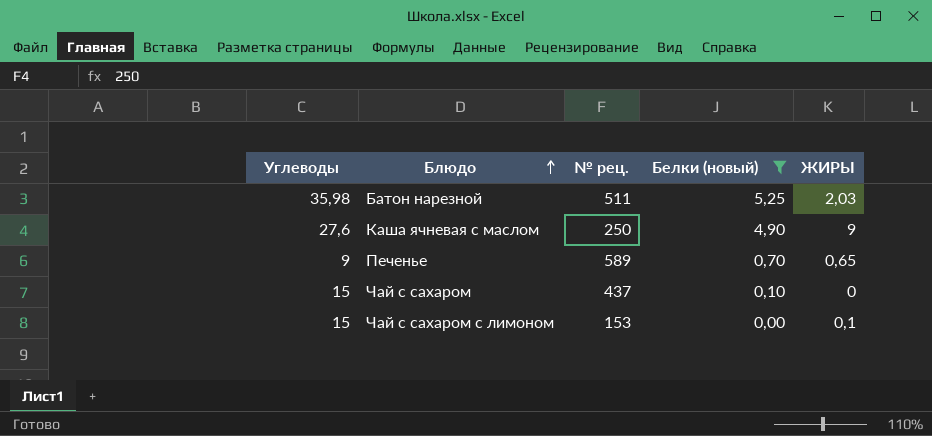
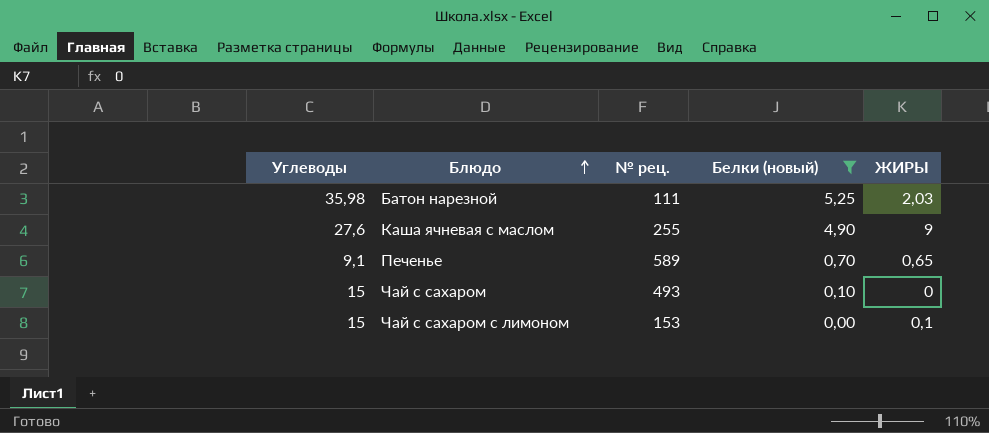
Батон нарезной | № рец.: 511 -> 111
Каша ячневая с маслом | № рец.: 250 -> 255
Печенье | Углеводы: 9 -> 9,1
Чай с сахаром | № рец.: 437 -> 493

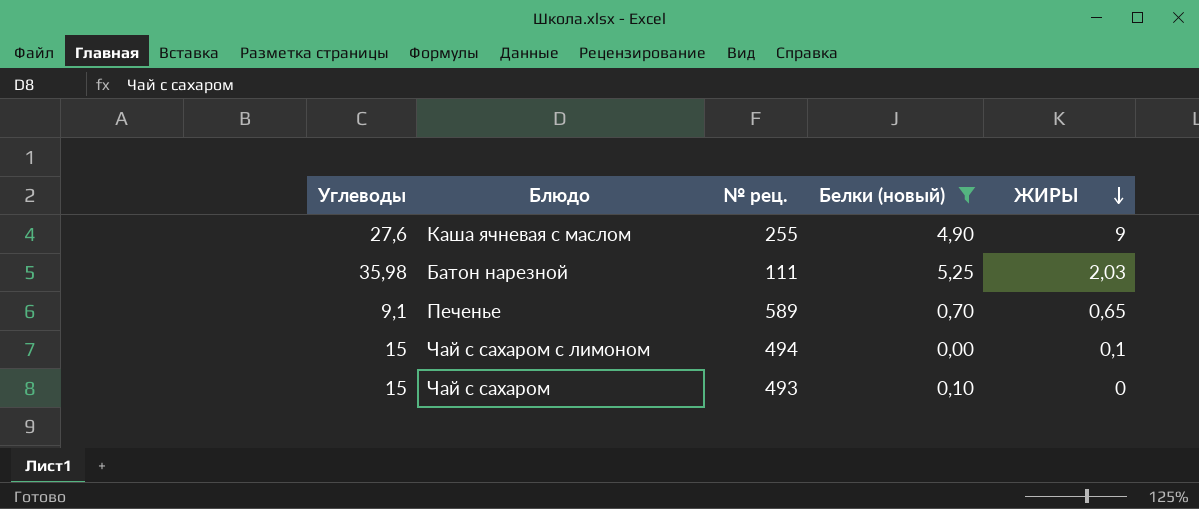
row order: Блюдо ascending -> ЖИРЫ descending
Чай с сахаром с лимоном | № рец.: 153 -> 494

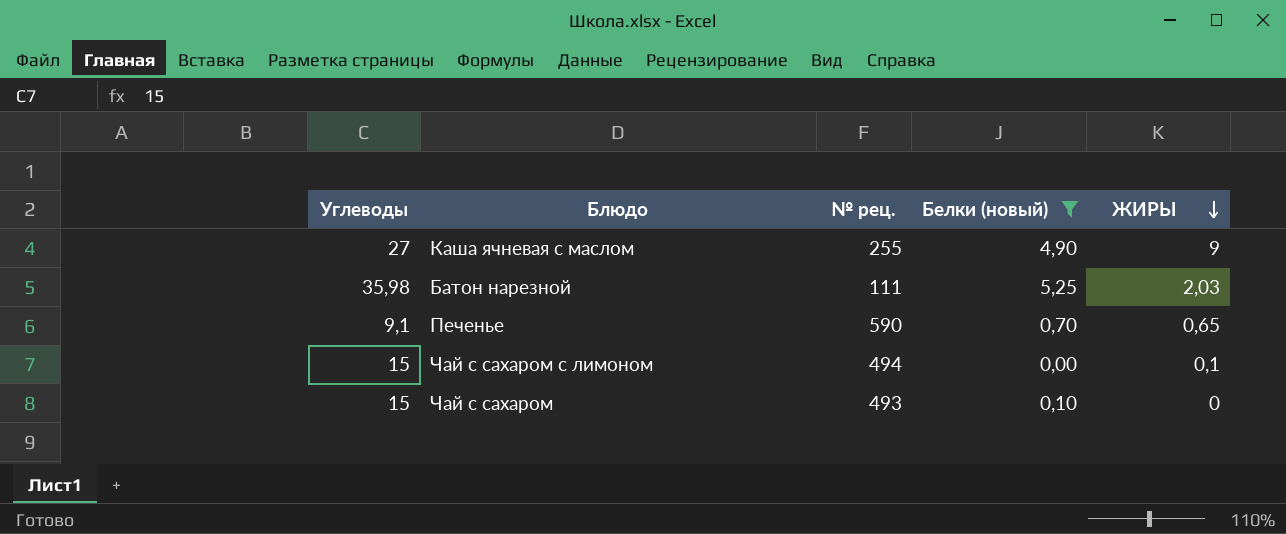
Каша ячневая с маслом | Углеводы: 27,6 -> 27
Печенье | № рец.: 589 -> 590

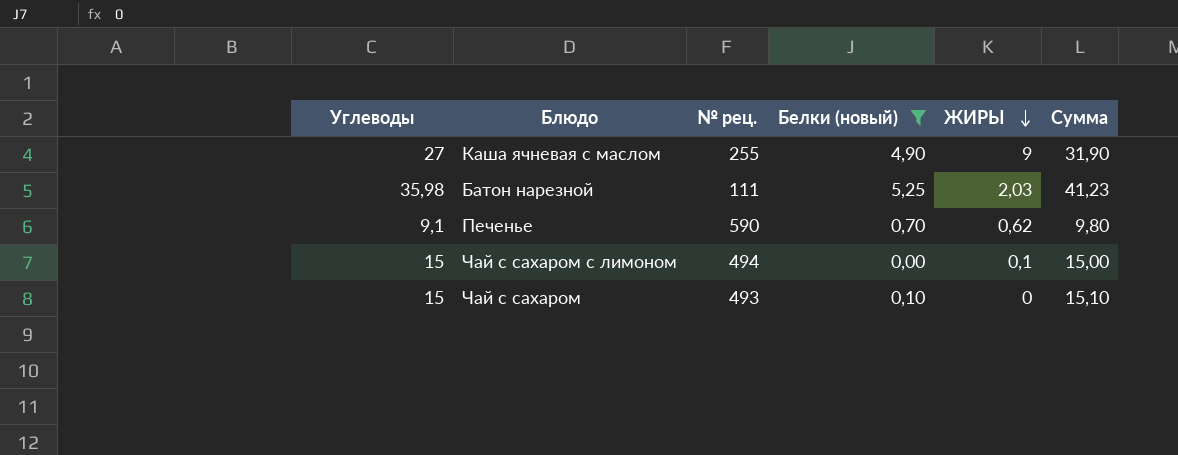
column Сумма | formula: none -> [Углеводы] + [Белки (новый)]
Печенье | ЖИРЫ: 0,65 -> 0,62

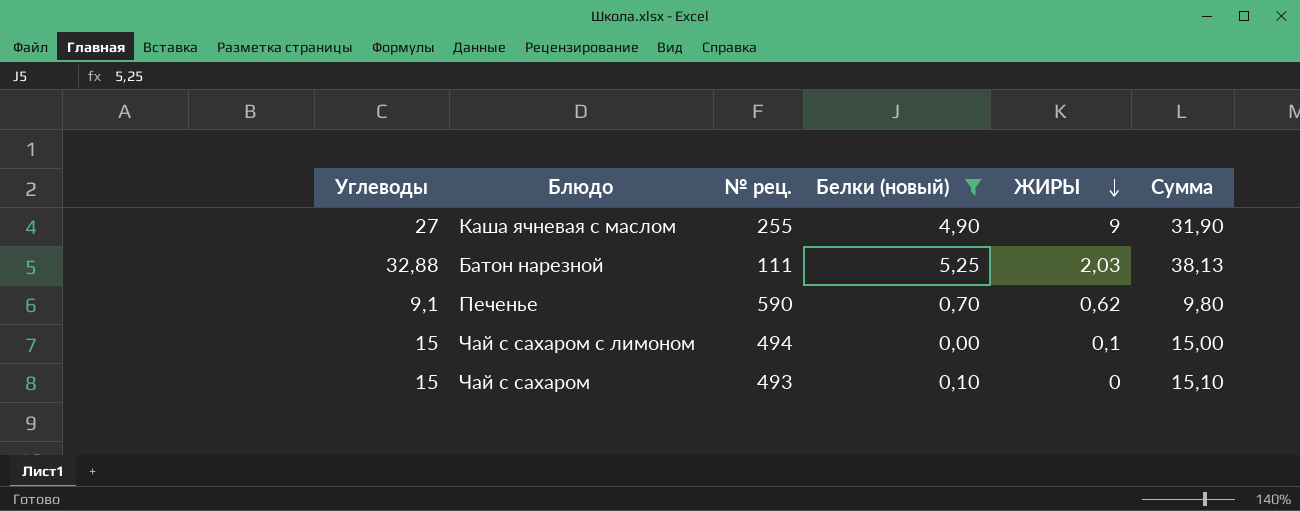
Батон нарезной | Углеводы: 35,98 -> 32,88
Батон нарезной | Сумма: 41,23 -> 38,13

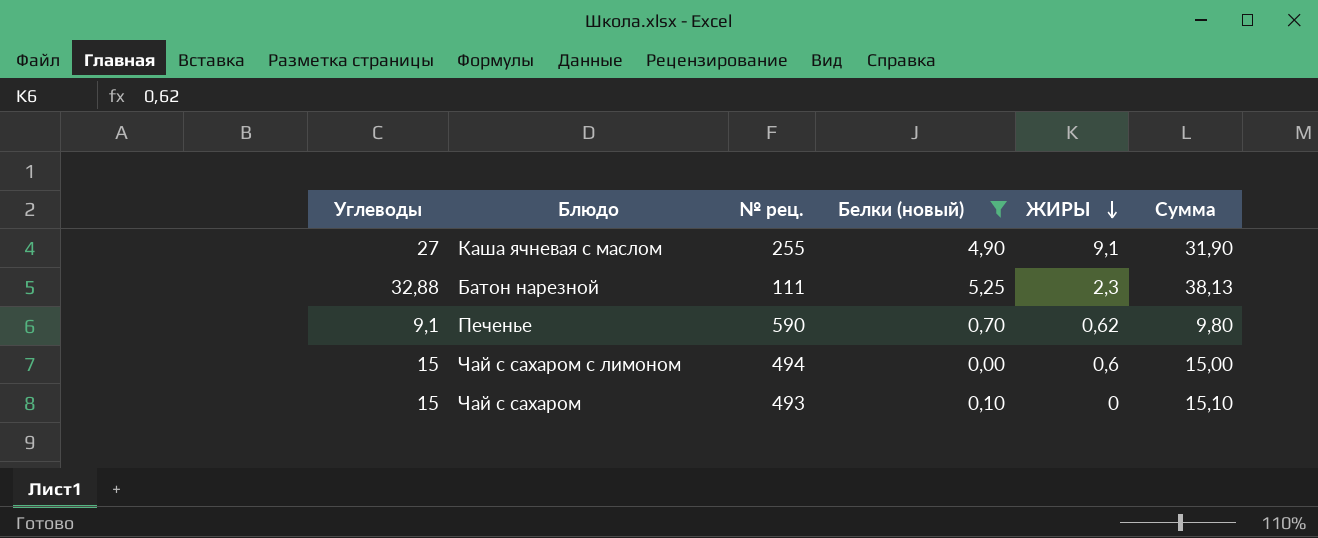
Каша ячневая с маслом | ЖИРЫ: 9 -> 9,1
Батон нарезной | ЖИРЫ: 2,03 -> 2,3
Чай с сахаром с лимоном | ЖИРЫ: 0,1 -> 0,6

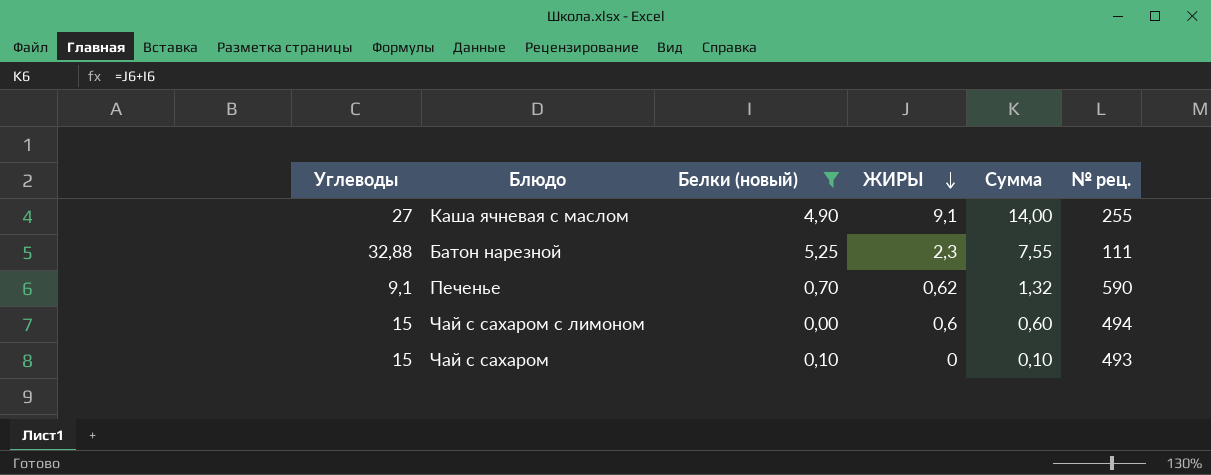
column Сумма | formula: [Углеводы] + [Белки (новый)] -> [Белки (новый)] + [ЖИРЫ]
column № рец. | position: 3 -> 6

